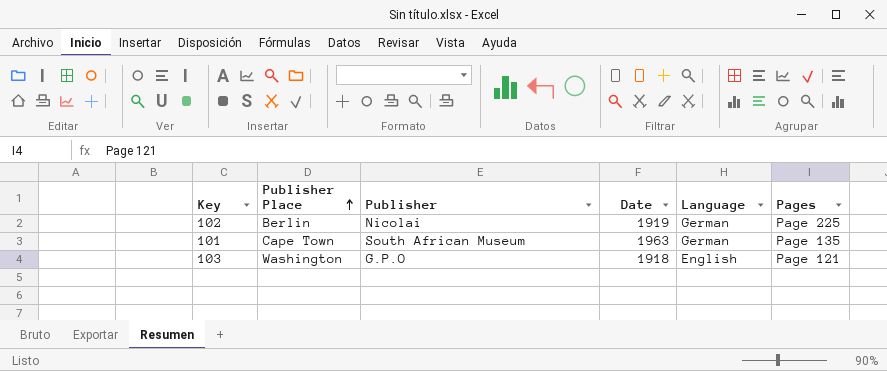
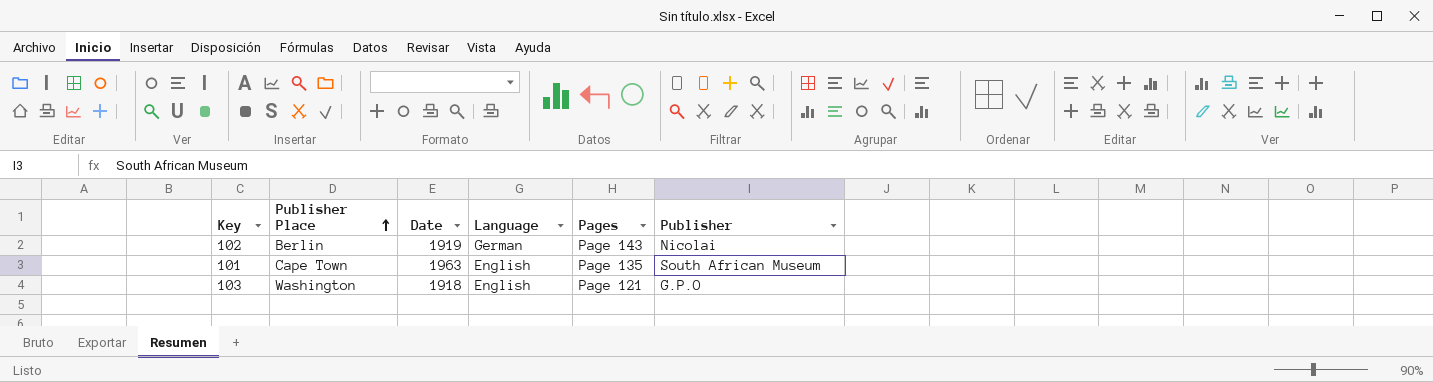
column Publisher | position: 3 -> 6
102 | Pages: Page 225 -> Page 143
101 | Language: German -> English

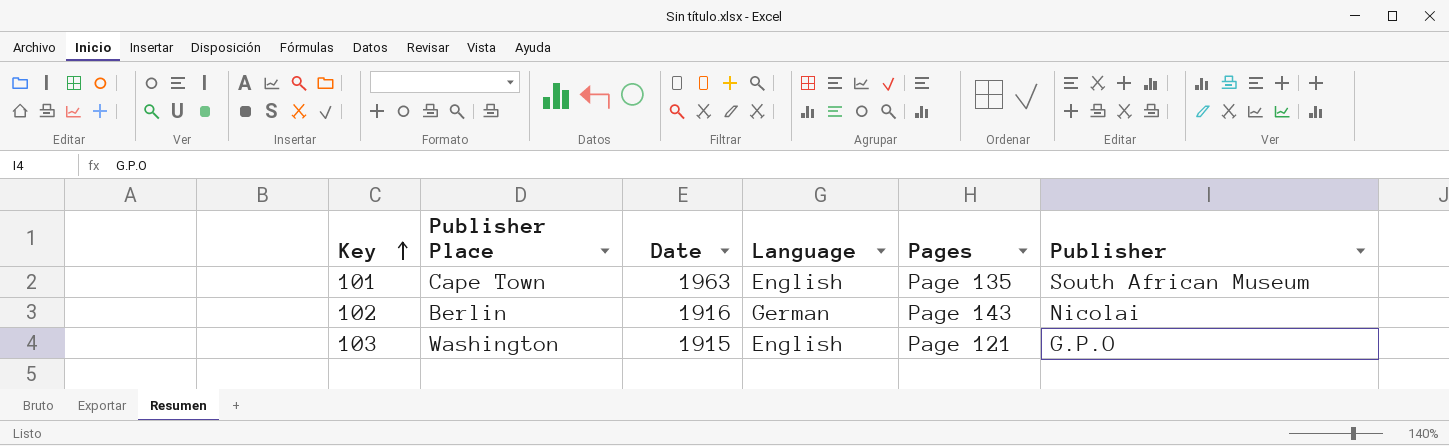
row order: Publisher Place ascending -> Key ascending
102 | Date: 1919 -> 1916
103 | Date: 1918 -> 1915

